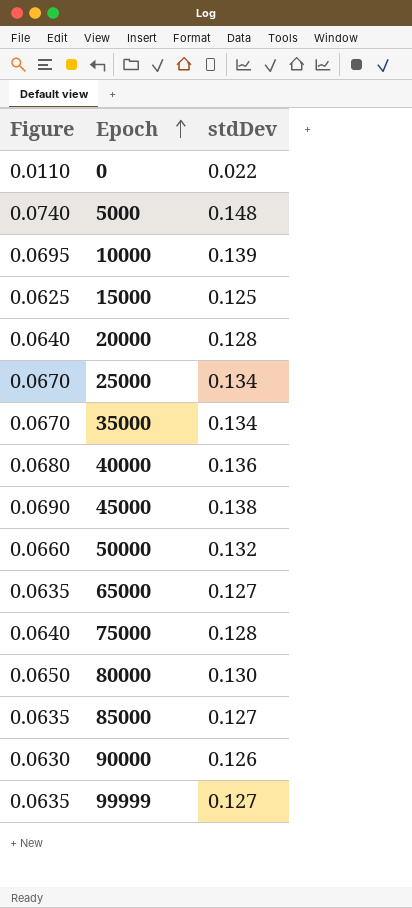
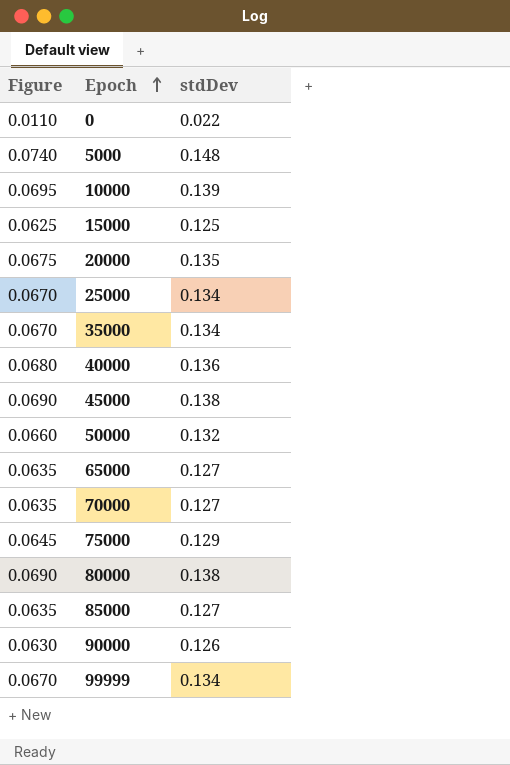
20000 | Figure: 0.0640 -> 0.0675
20000 | stdDev: 0.128 -> 0.135
row 70000: none -> 0.0635 | 0.127
75000 | Figure: 0.0640 -> 0.0645
75000 | stdDev: 0.128 -> 0.129
80000 | Figure: 0.0650 -> 0.0690
80000 | stdDev: 0.130 -> 0.138
99999 | Figure: 0.0635 -> 0.0670
99999 | stdDev: 0.127 -> 0.134

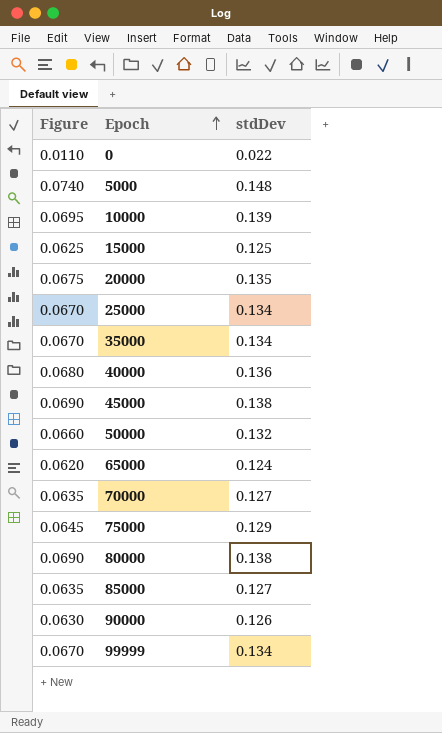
65000 | Figure: 0.0635 -> 0.0620
65000 | stdDev: 0.127 -> 0.124

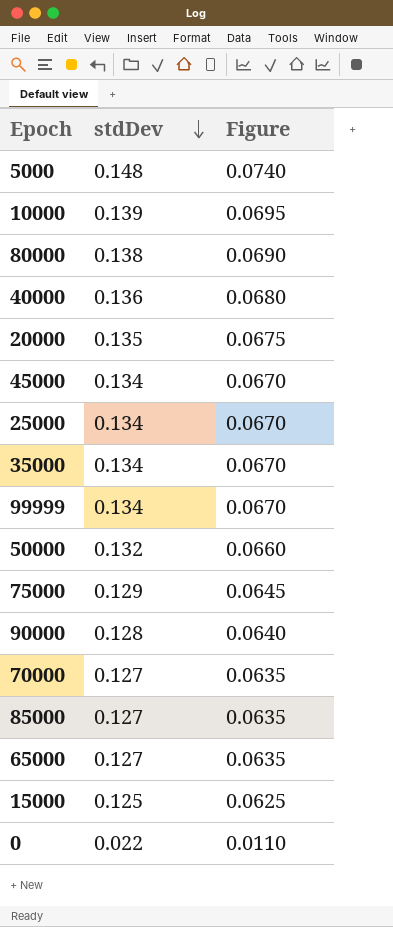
row order: Epoch ascending -> stdDev descending
column Figure | position: 1 -> 3
45000 | stdDev: 0.138 -> 0.134
45000 | Figure: 0.0690 -> 0.0670
90000 | stdDev: 0.126 -> 0.128
90000 | Figure: 0.0630 -> 0.0640
65000 | stdDev: 0.124 -> 0.127
65000 | Figure: 0.0620 -> 0.0635

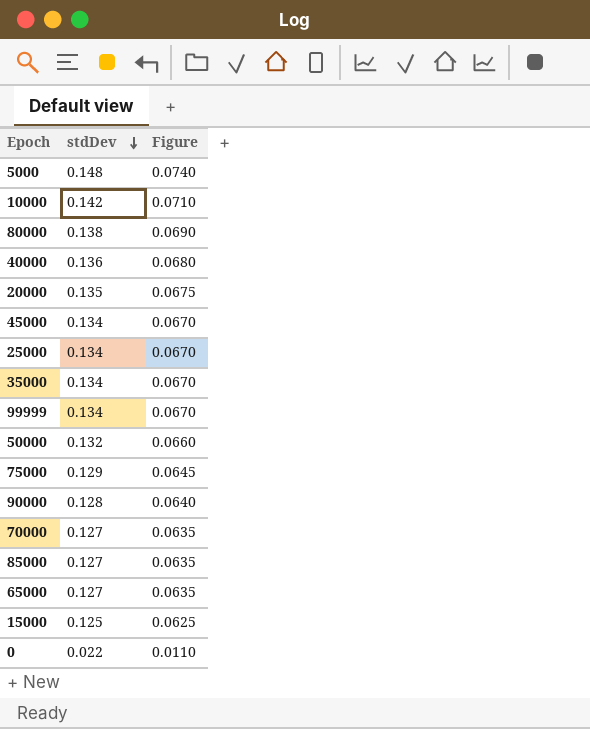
10000 | stdDev: 0.139 -> 0.142
10000 | Figure: 0.0695 -> 0.0710

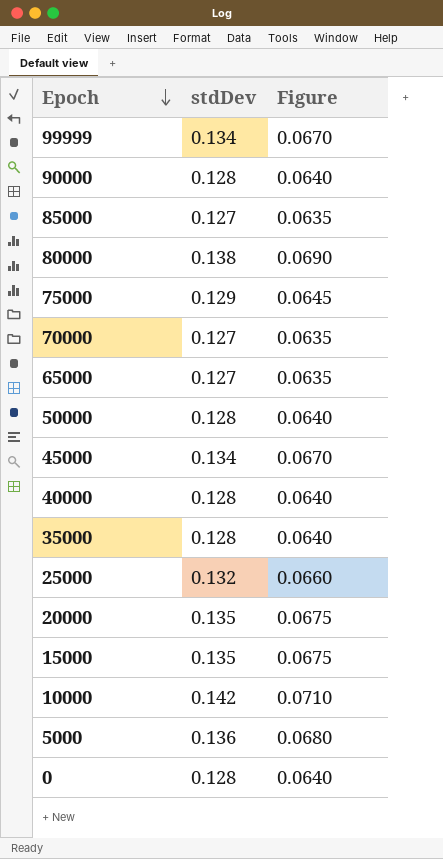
row order: stdDev descending -> Epoch descending
50000 | stdDev: 0.132 -> 0.128
50000 | Figure: 0.0660 -> 0.0640
40000 | stdDev: 0.136 -> 0.128
40000 | Figure: 0.0680 -> 0.0640
35000 | stdDev: 0.134 -> 0.128
35000 | Figure: 0.0670 -> 0.0640
25000 | stdDev: 0.134 -> 0.132
25000 | Figure: 0.0670 -> 0.0660
15000 | stdDev: 0.125 -> 0.135
15000 | Figure: 0.0625 -> 0.0675
5000 | stdDev: 0.148 -> 0.136
5000 | Figure: 0.0740 -> 0.0680
0 | stdDev: 0.022 -> 0.128
0 | Figure: 0.0110 -> 0.0640

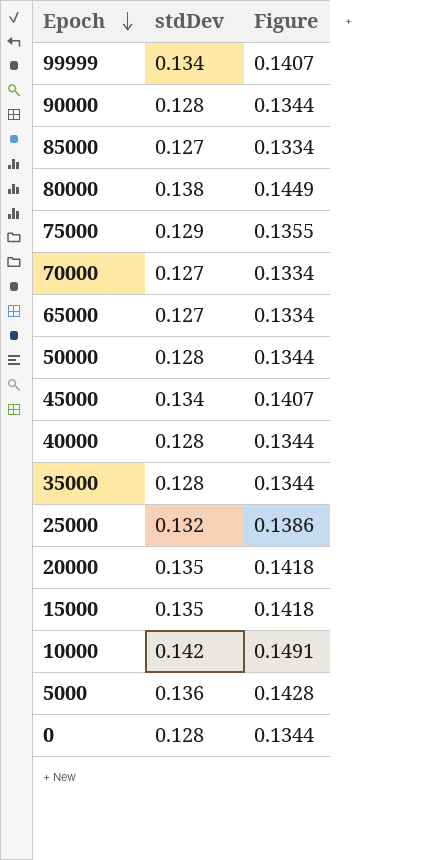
column Figure | formula: [stdDev] * 0.5 -> [stdDev] * 1.05

